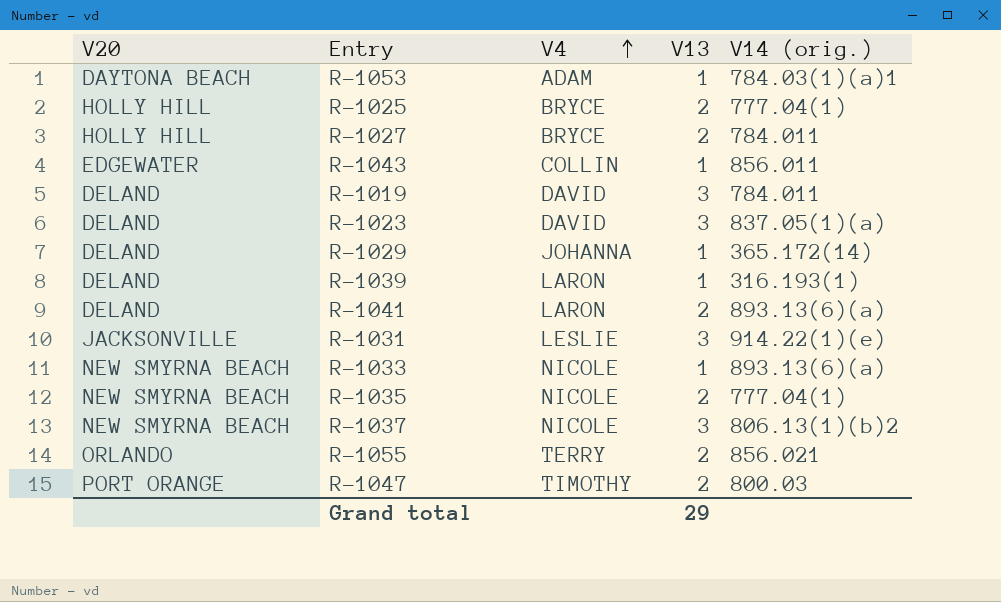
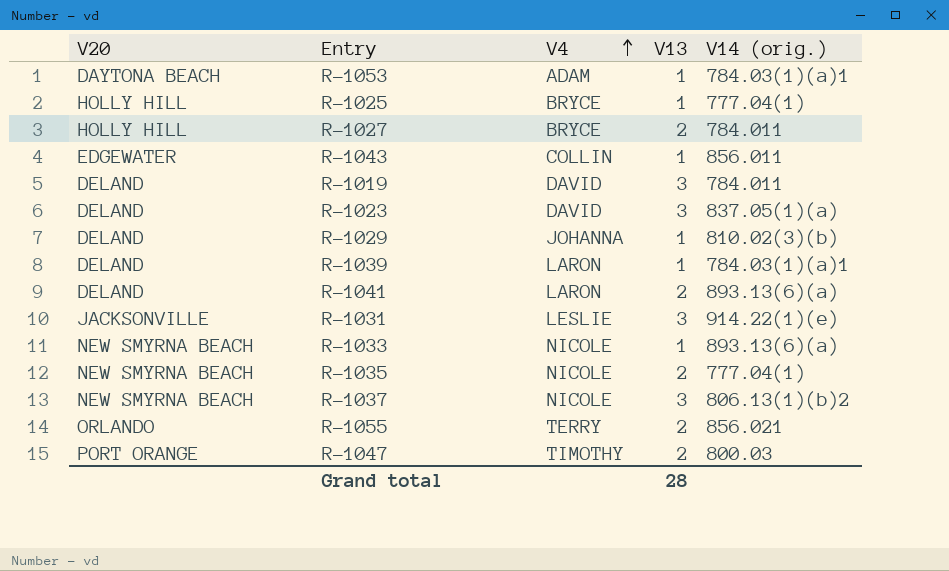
R-1025 | V13: 2 -> 1
R-1029 | V14 (orig.): 365.172(14) -> 810.02(3)(b)
R-1039 | V14 (orig.): 316.193(1) -> 784.03(1)(a)1
Grand total | V13: 29 -> 28

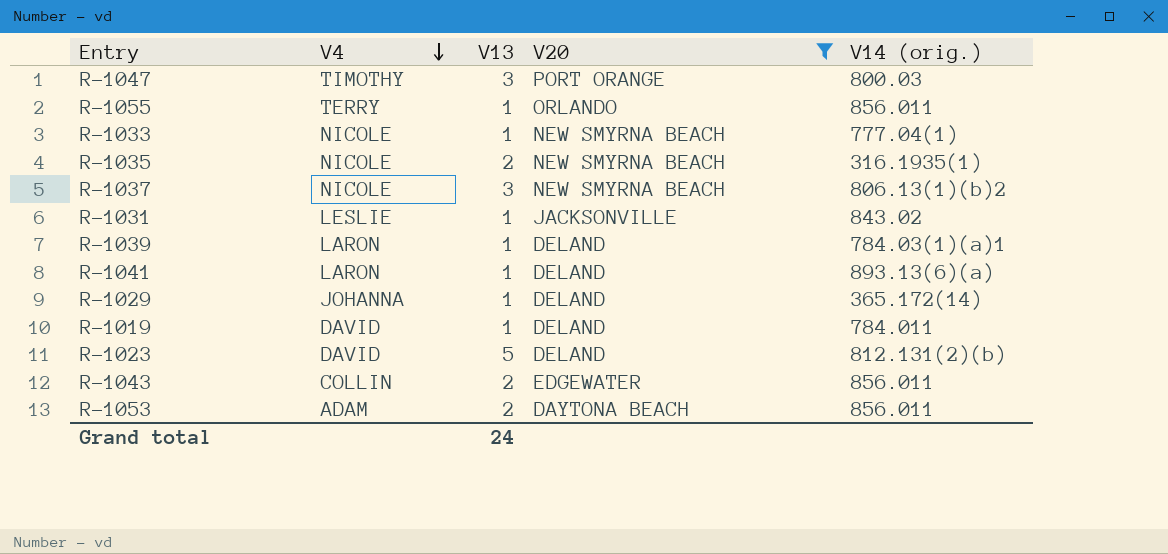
filter: none -> V20 != HOLLY HILL
row order: V4 ascending -> V4 descending
column V20 | position: 1 -> 4
R-1047 | V13: 2 -> 3
R-1055 | V13: 2 -> 1
R-1055 | V14 (orig.): 856.021 -> 856.011
R-1033 | V14 (orig.): 893.13(6)(a) -> 777.04(1)
R-1035 | V14 (orig.): 777.04(1) -> 316.1935(1)
R-1031 | V13: 3 -> 1
R-1031 | V14 (orig.): 914.22(1)(e) -> 843.02
R-1041 | V13: 2 -> 1
R-1029 | V14 (orig.): 810.02(3)(b) -> 365.172(14)
R-1019 | V13: 3 -> 1
R-1023 | V13: 3 -> 5
R-1023 | V14 (orig.): 837.05(1)(a) -> 812.131(2)(b)
R-1043 | V13: 1 -> 2
R-1053 | V13: 1 -> 2
R-1053 | V14 (orig.): 784.03(1)(a)1 -> 856.011
Grand total | V13: 28 -> 24

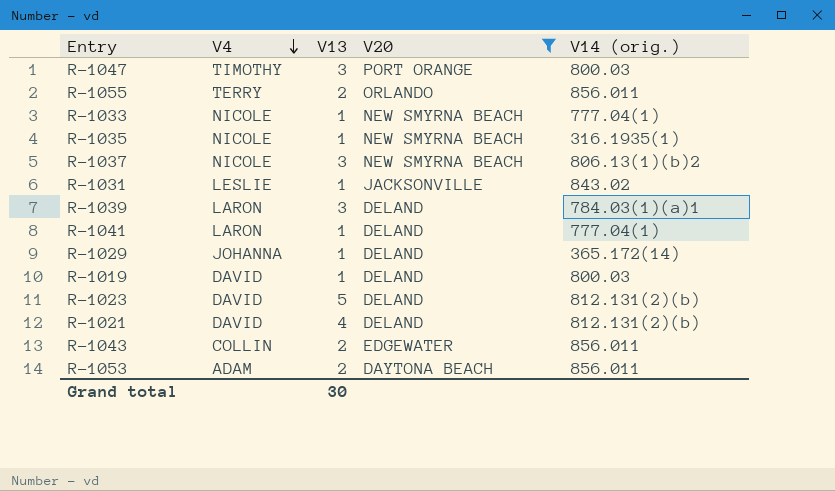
R-1055 | V13: 1 -> 2
R-1035 | V13: 2 -> 1
R-1039 | V13: 1 -> 3
R-1041 | V14 (orig.): 893.13(6)(a) -> 777.04(1)
R-1019 | V14 (orig.): 784.011 -> 800.03
row R-1021: none -> DAVID | 4 | DELAND | 812.131(2)(b)
Grand total | V13: 24 -> 30

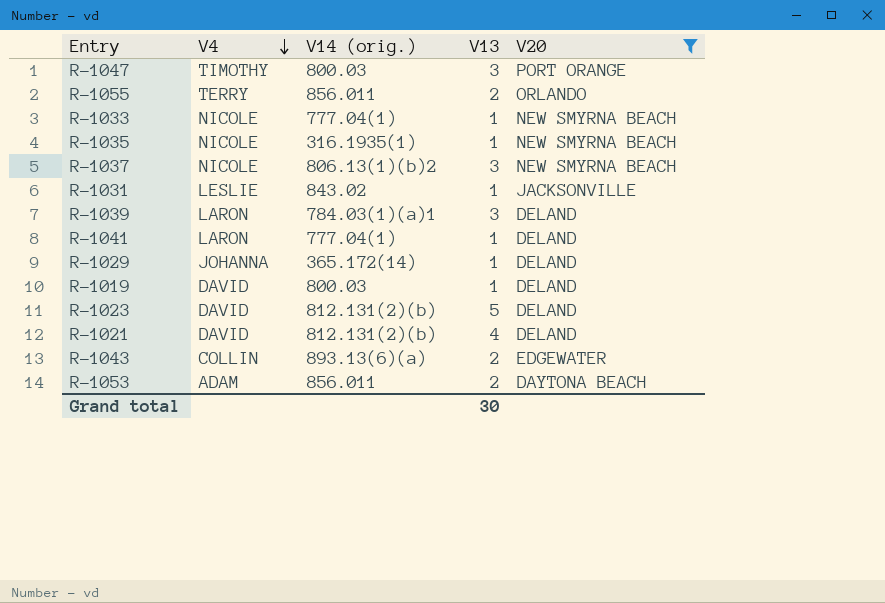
column V14 (orig.) | position: 5 -> 3
R-1043 | V14 (orig.): 856.011 -> 893.13(6)(a)

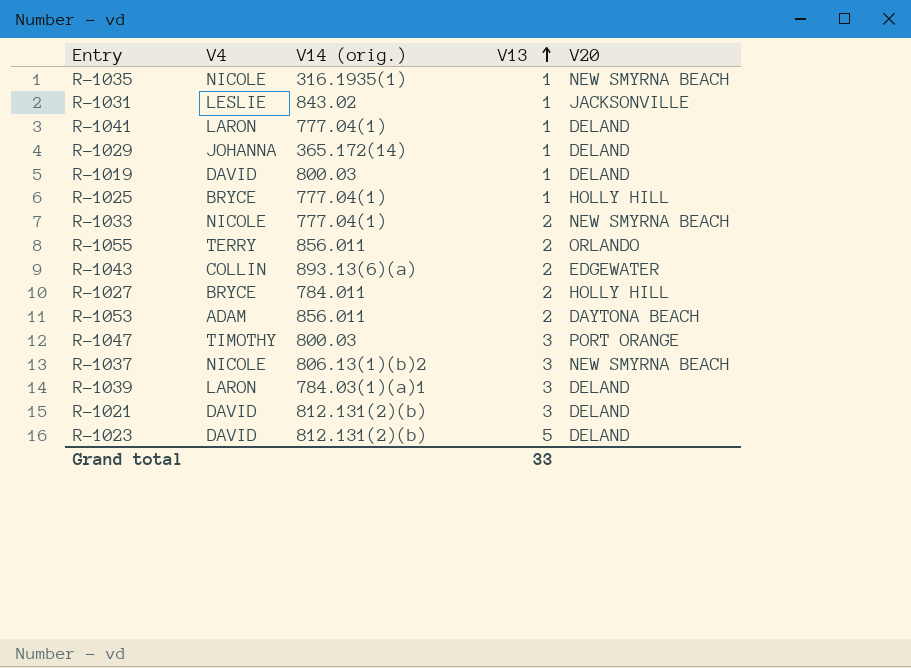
filter: V20 != HOLLY HILL -> none
row order: V4 descending -> V13 ascending
R-1033 | V13: 1 -> 2
R-1021 | V13: 4 -> 3
Grand total | V13: 30 -> 33

